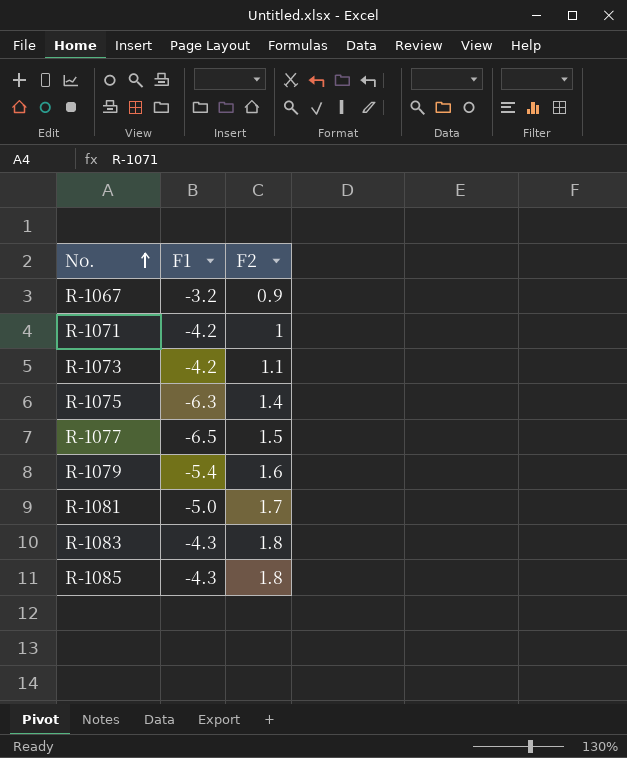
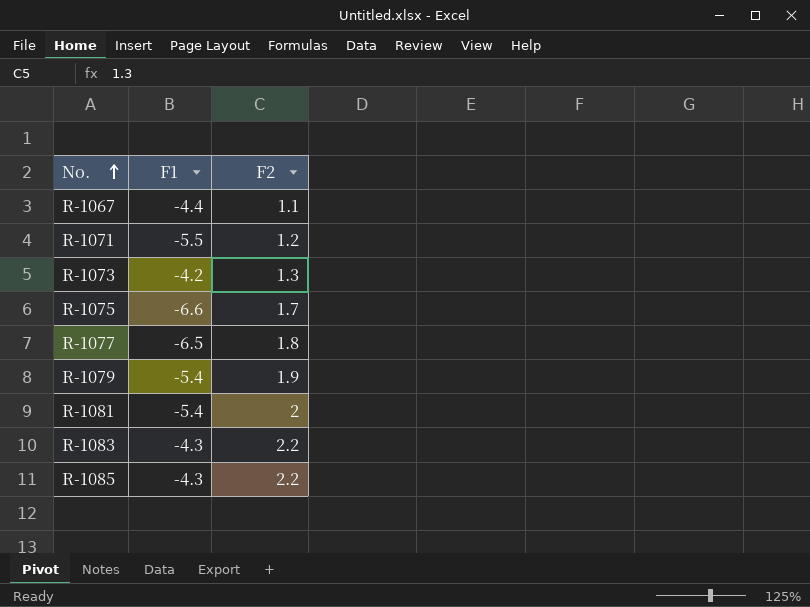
R-1067 | F1: -3.2 -> -4.4
R-1067 | F2: 0.9 -> 1.1
R-1071 | F1: -4.2 -> -5.5
R-1071 | F2: 1 -> 1.2
R-1073 | F2: 1.1 -> 1.3
R-1075 | F1: -6.3 -> -6.6
R-1075 | F2: 1.4 -> 1.7
R-1077 | F2: 1.5 -> 1.8
R-1079 | F2: 1.6 -> 1.9
R-1081 | F1: -5.0 -> -5.4
R-1081 | F2: 1.7 -> 2
R-1083 | F2: 1.8 -> 2.2
R-1085 | F2: 1.8 -> 2.2

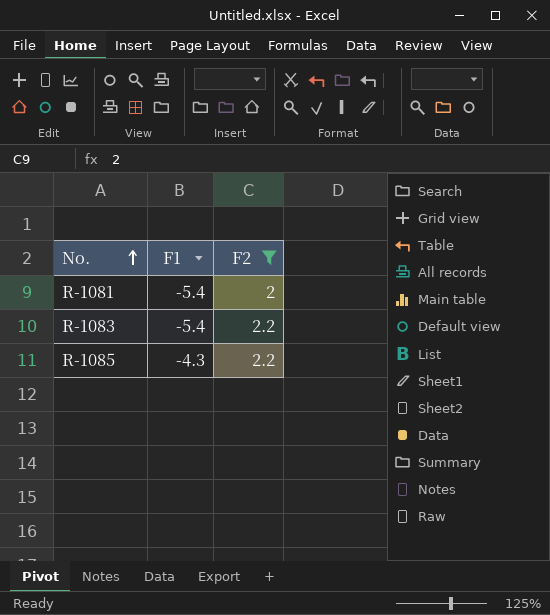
filter: none -> F2 >= 2
R-1083 | F1: -4.3 -> -5.4

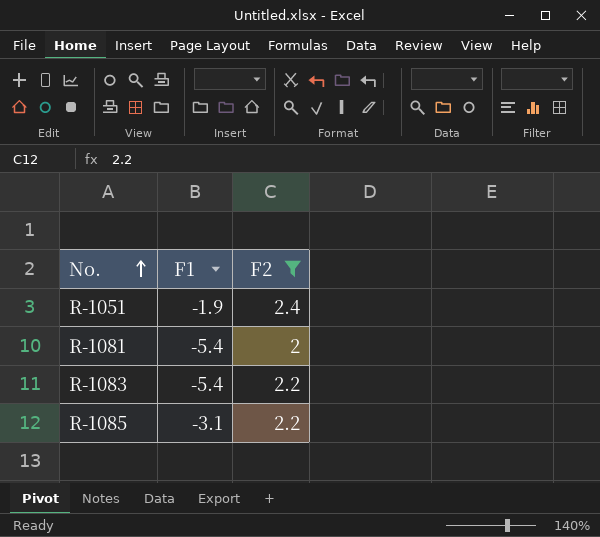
row R-1051: none -> -1.9 | 2.4
R-1085 | F1: -4.3 -> -3.1

